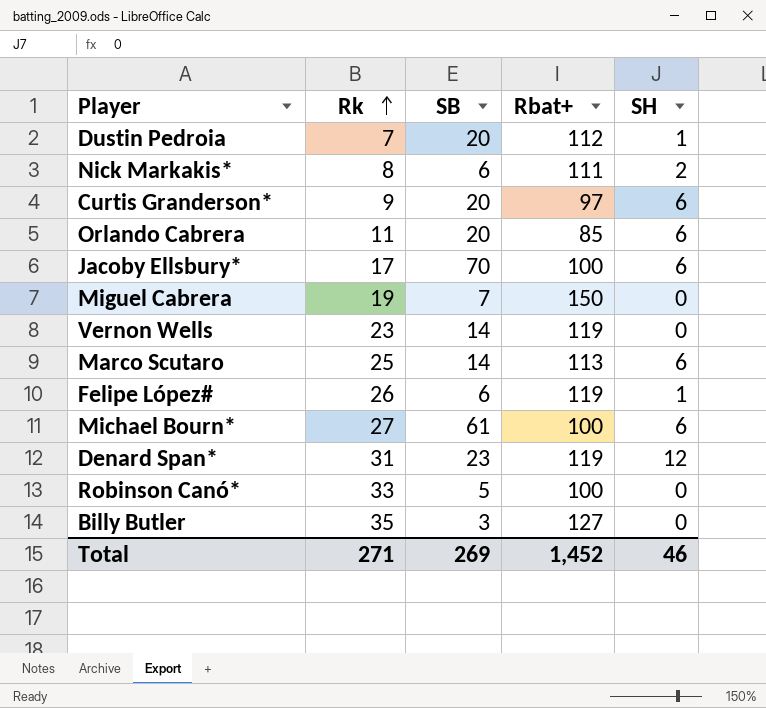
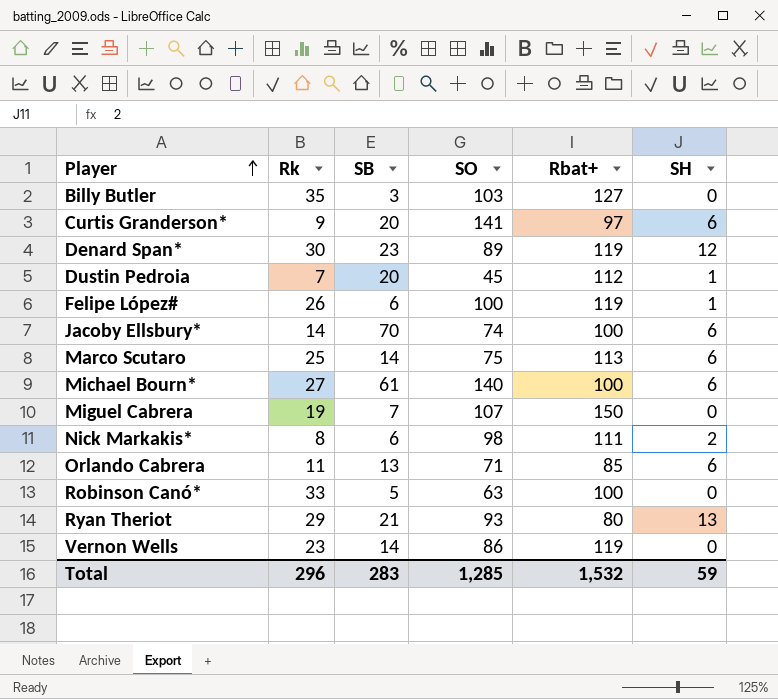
row order: Rk ascending -> Player ascending
column SO | position: none -> 4
Denard Span* | Rk: 31 -> 30
Jacoby Ellsbury* | Rk: 17 -> 14
Orlando Cabrera | SB: 20 -> 13
row Ryan Theriot: none -> 29 | 21 | 93 | 80 | 13
Total | Rk: 271 -> 296
Total | SB: 269 -> 283
Total | Rbat+: 1,452 -> 1,532
Total | SH: 46 -> 59

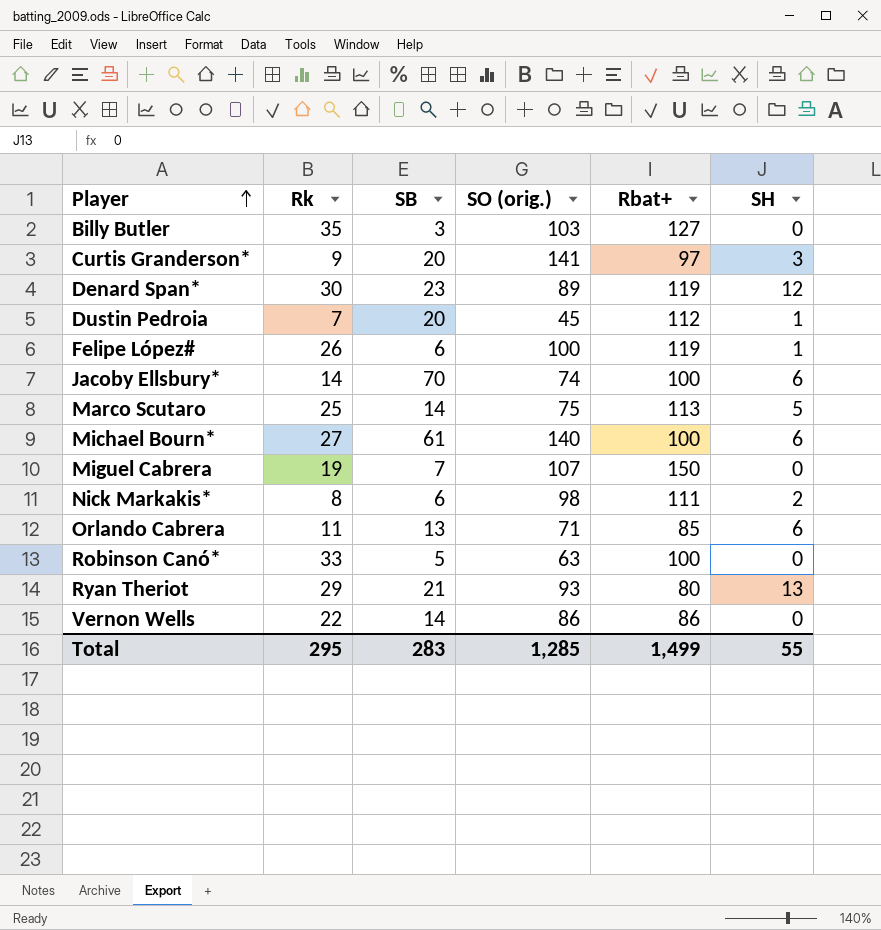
column name: SO -> SO (orig.)
Curtis Granderson* | SH: 6 -> 3
Marco Scutaro | SH: 6 -> 5
Vernon Wells | Rk: 23 -> 22
Vernon Wells | Rbat+: 119 -> 86
Total | Rk: 296 -> 295
Total | Rbat+: 1,532 -> 1,499
Total | SH: 59 -> 55

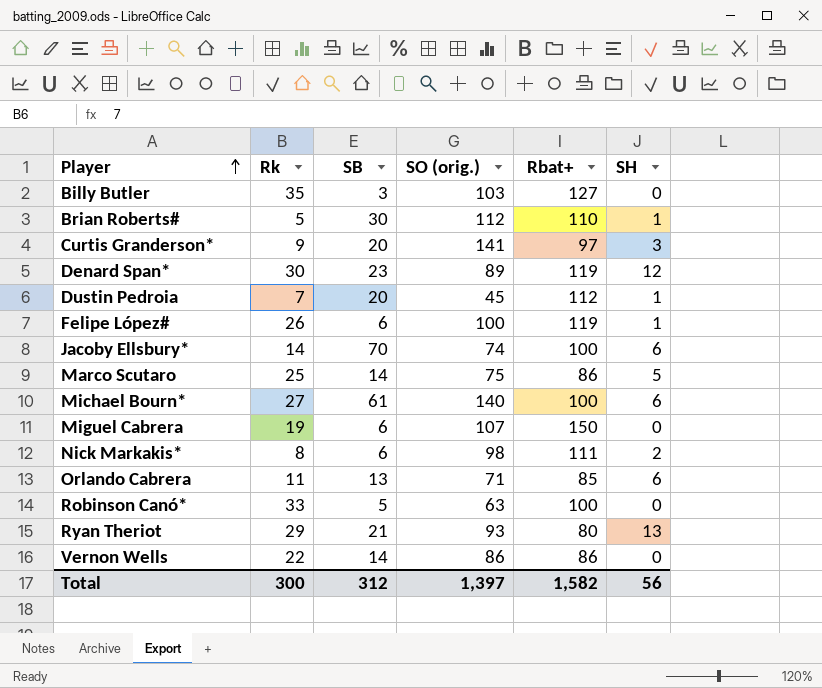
row Brian Roberts#: none -> 5 | 30 | 112 | 110 | 1
Marco Scutaro | Rbat+: 113 -> 86
Miguel Cabrera | SB: 7 -> 6
Total | Rk: 295 -> 300
Total | SB: 283 -> 312
Total | SO (orig.): 1,285 -> 1,397
Total | Rbat+: 1,499 -> 1,582
Total | SH: 55 -> 56

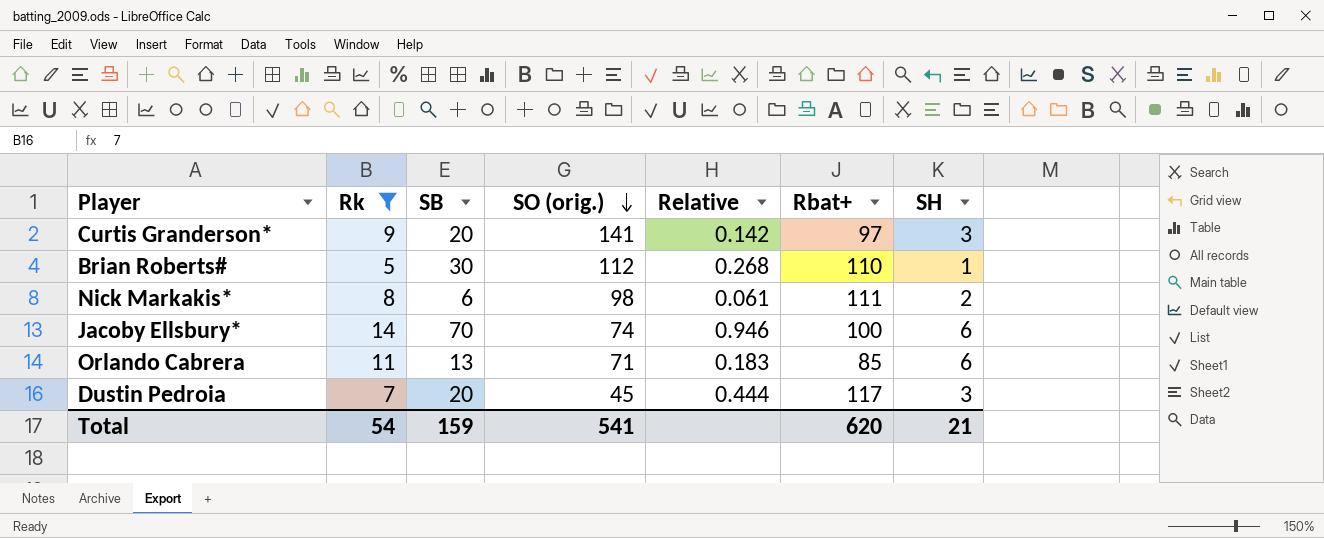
filter: none -> Rk <= 14
row order: Player ascending -> SO (orig.) descending
column Relative | formula: none -> [SB] / [SO (orig.)]
Dustin Pedroia | Rbat+: 112 -> 117
Dustin Pedroia | SH: 1 -> 3
Total | Rk: 300 -> 54
Total | SB: 312 -> 159
Total | SO (orig.): 1,397 -> 541
Total | Rbat+: 1,582 -> 620
Total | SH: 56 -> 21

